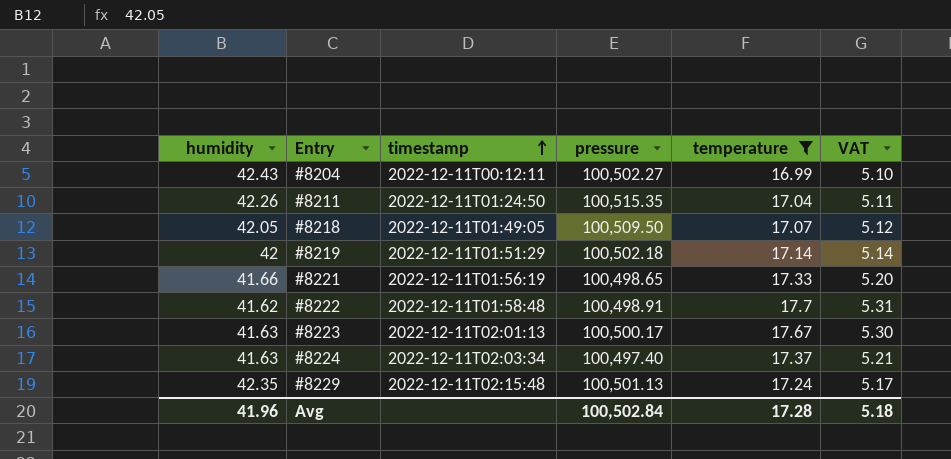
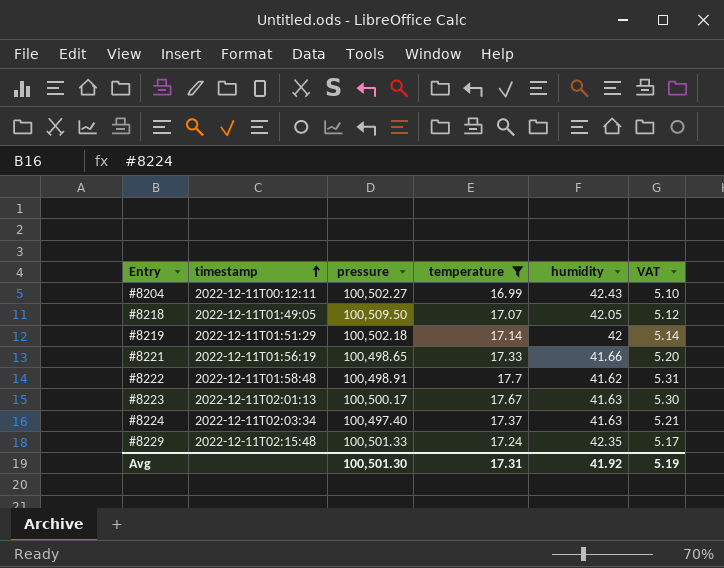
column humidity | position: 1 -> 5
row #8211: 42.26 | 2022-12-11T01:24:50 | 100,515.35 | 17.04 | 5.11 -> none
#8229 | pressure: 100,501.13 -> 100,501.33
Avg | pressure: 100,502.84 -> 100,501.30
Avg | temperature: 17.28 -> 17.31
Avg | humidity: 41.96 -> 41.92
Avg | VAT: 5.18 -> 5.19

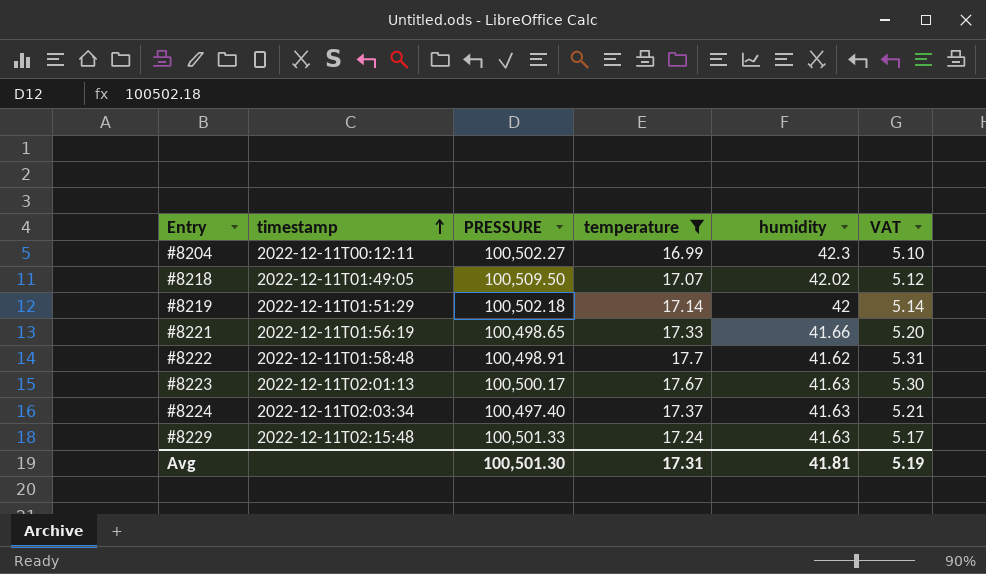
column name: pressure -> PRESSURE
#8204 | humidity: 42.43 -> 42.3
#8218 | humidity: 42.05 -> 42.02
#8229 | humidity: 42.35 -> 41.63
Avg | humidity: 41.92 -> 41.81

